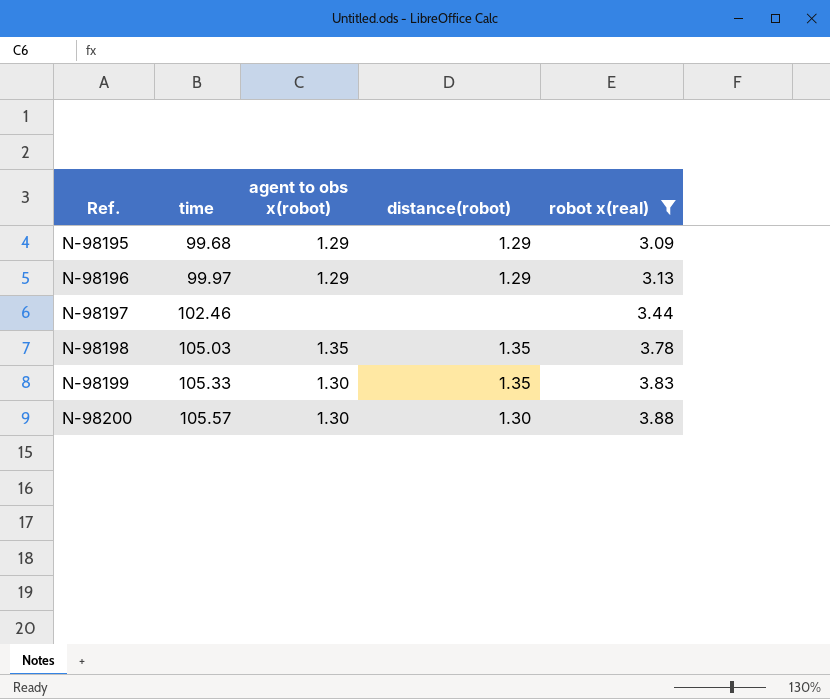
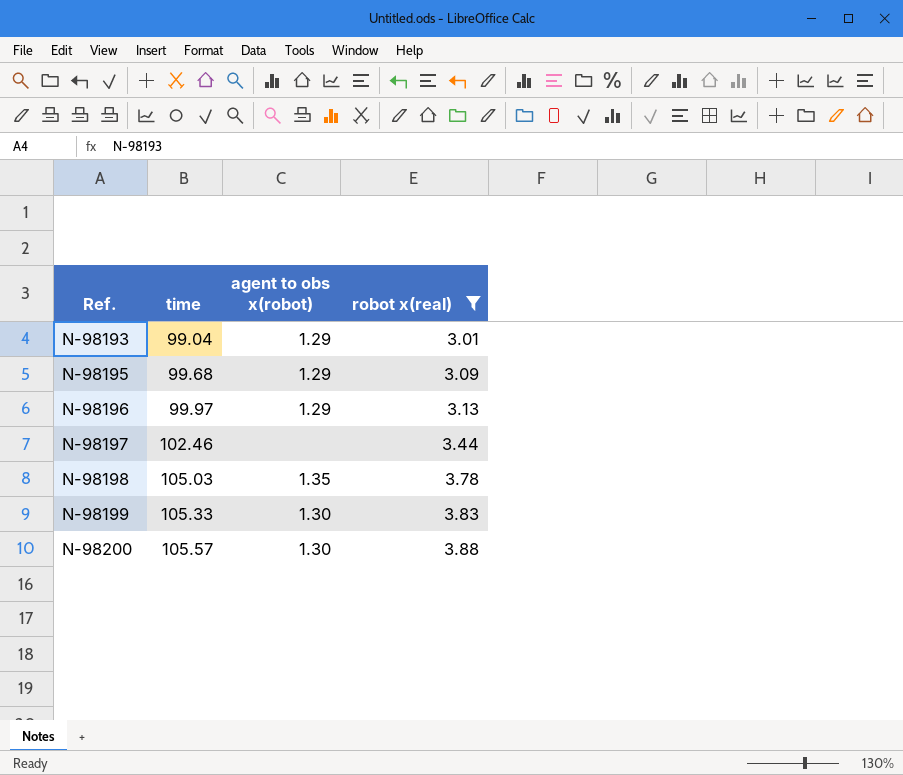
column distance(robot) | position: 4 -> none
row N-98193: none -> 99.04 | 1.29 | 3.01

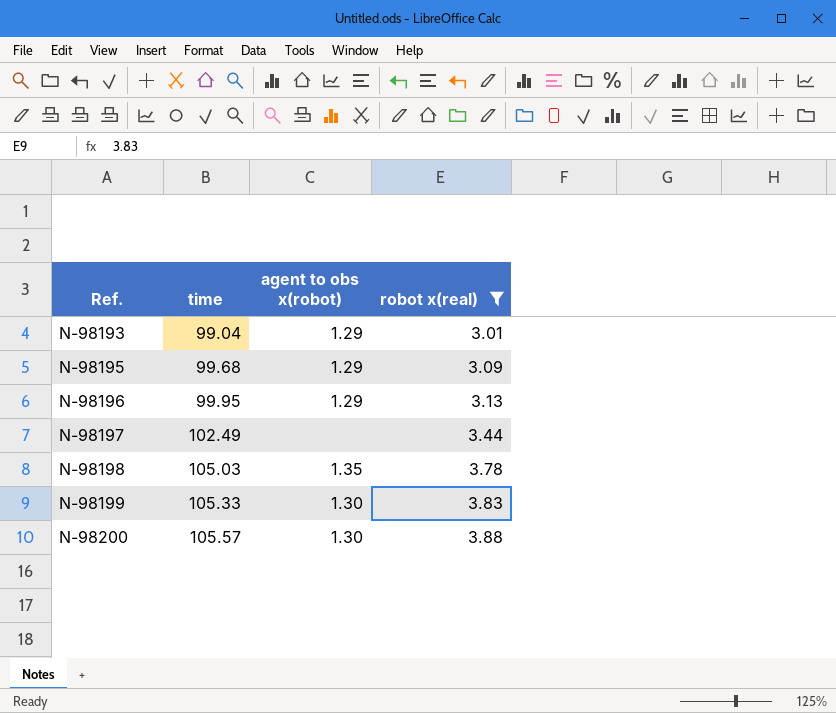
N-98196 | time: 99.97 -> 99.95
N-98197 | time: 102.46 -> 102.49

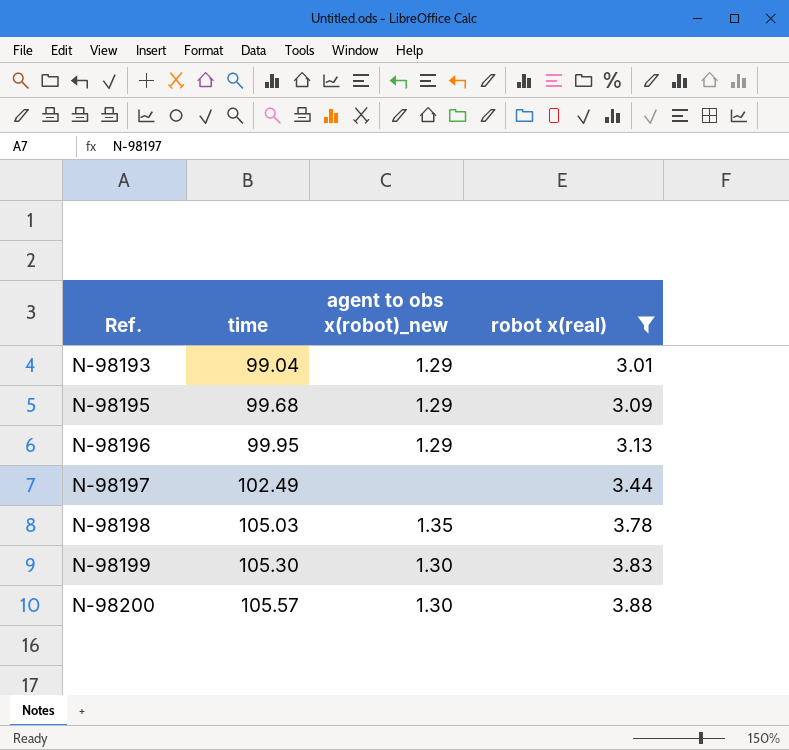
column name: agent to obs x(robot) -> agent to obs x(robot)_new
N-98199 | time: 105.33 -> 105.30

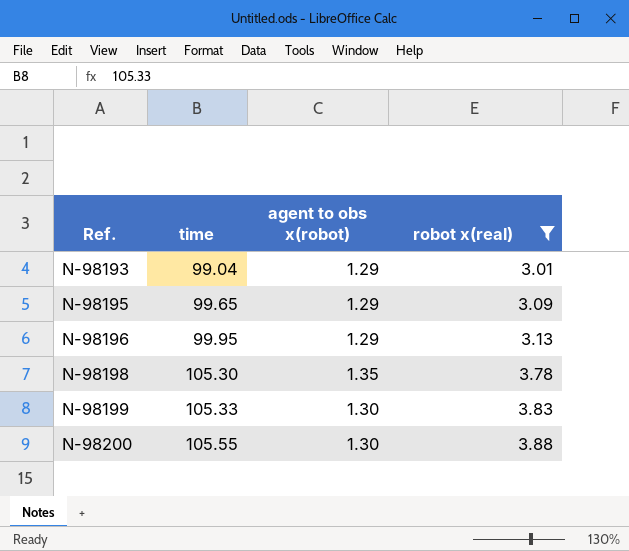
column name: agent to obs x(robot)_new -> agent to obs x(robot)
row N-98197: 102.49 | none | 3.44 -> none
N-98195 | time: 99.68 -> 99.65
N-98198 | time: 105.03 -> 105.30
N-98199 | time: 105.30 -> 105.33
N-98200 | time: 105.57 -> 105.55

